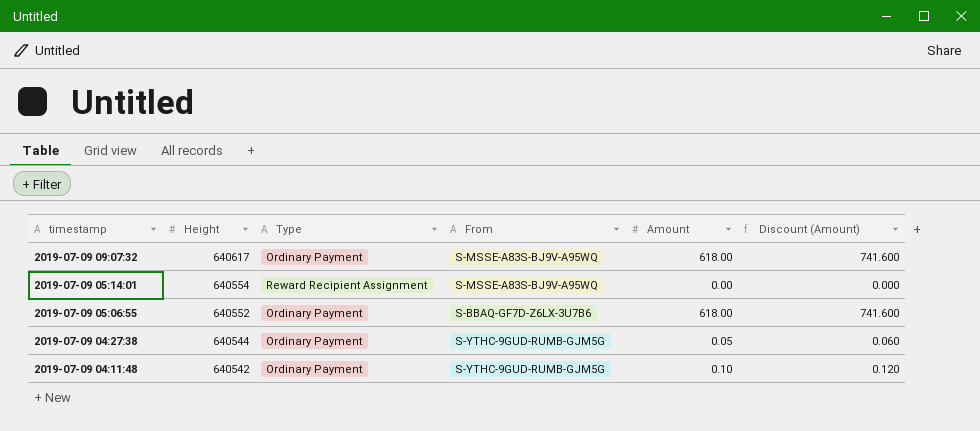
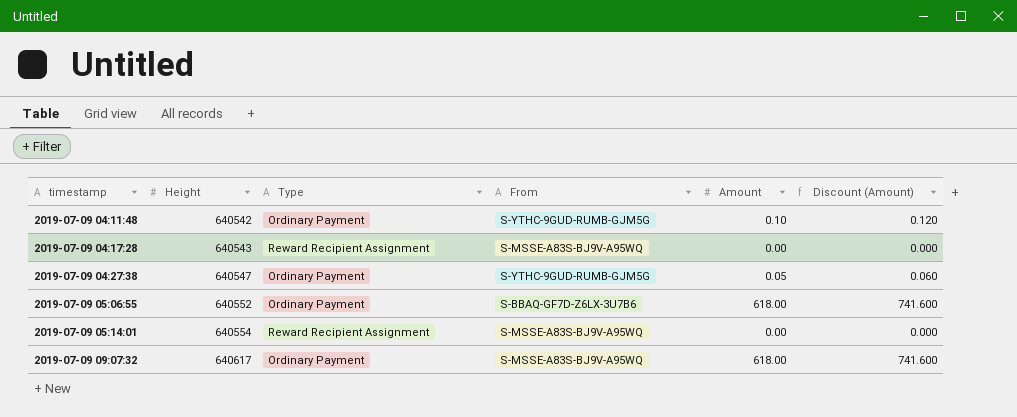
row order: timestamp descending -> timestamp ascending
row 2019-07-09 04:17:28: none -> 640543 | Reward Recipient Assignment | S-MSSE-A83S-BJ9V-A95WQ | 0.00 | 0.000
2019-07-09 04:27:38 | Height: 640544 -> 640547

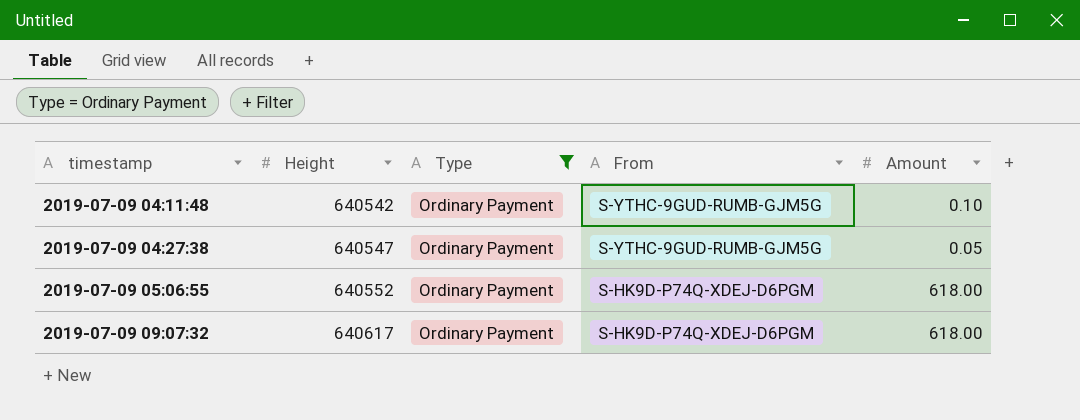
filter: none -> Type = Ordinary Payment
column Discount (Amount) | formula: [Amount] * 1.2 -> none
2019-07-09 05:06:55 | From: S-BBAQ-GF7D-Z6LX-3U7B6 -> S-HK9D-P74Q-XDEJ-D6PGM
2019-07-09 09:07:32 | From: S-MSSE-A83S-BJ9V-A95WQ -> S-HK9D-P74Q-XDEJ-D6PGM

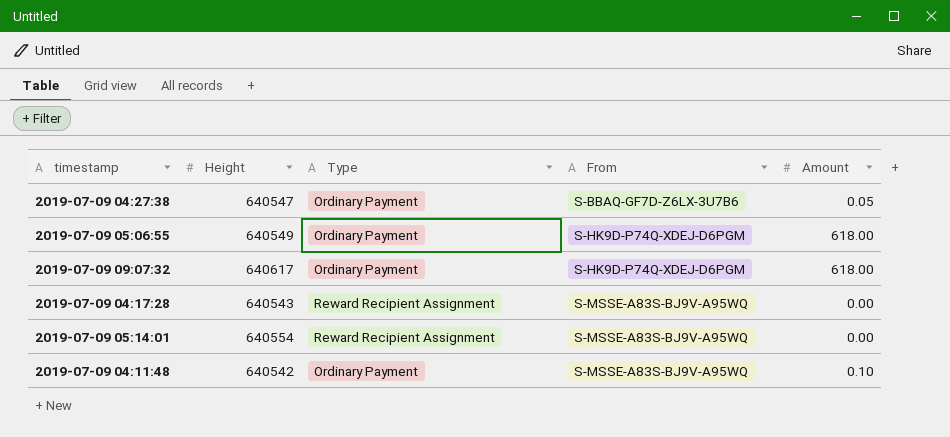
filter: Type = Ordinary Payment -> none
row order: timestamp ascending -> From ascending
2019-07-09 04:27:38 | From: S-YTHC-9GUD-RUMB-GJM5G -> S-BBAQ-GF7D-Z6LX-3U7B6
2019-07-09 05:06:55 | Height: 640552 -> 640549
2019-07-09 04:11:48 | From: S-YTHC-9GUD-RUMB-GJM5G -> S-MSSE-A83S-BJ9V-A95WQ

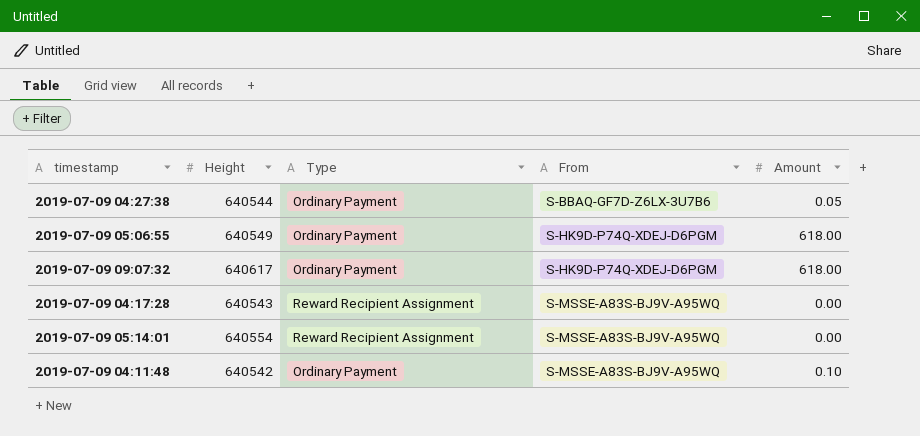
2019-07-09 04:27:38 | Height: 640547 -> 640544

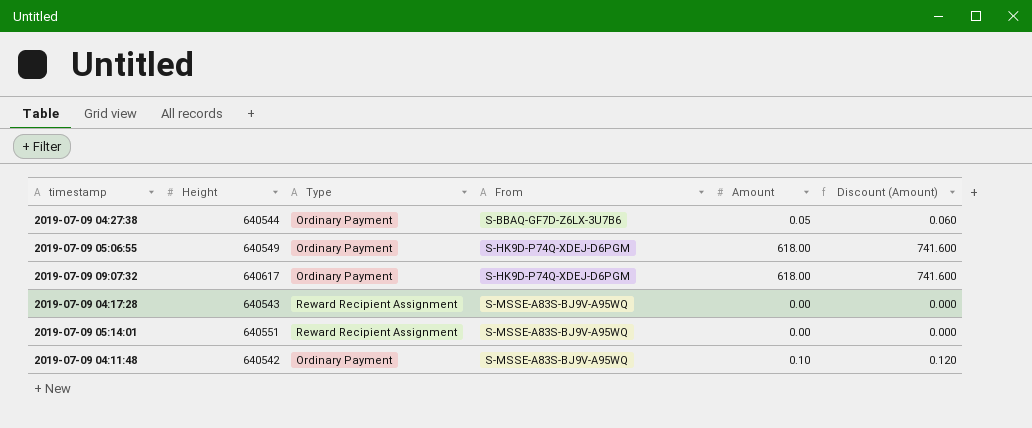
column Discount (Amount) | formula: none -> [Amount] * 1.2
2019-07-09 05:14:01 | Height: 640554 -> 640551

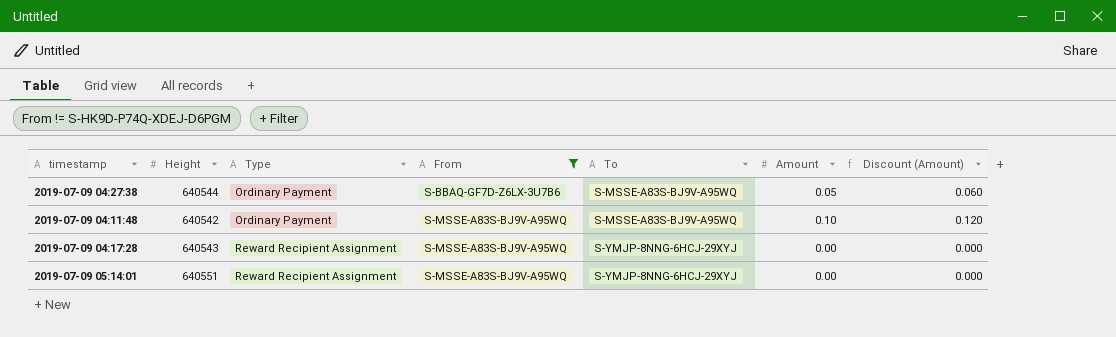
filter: none -> From != S-HK9D-P74Q-XDEJ-D6PGM
row order: From ascending -> Type ascending
column To | position: none -> 5

